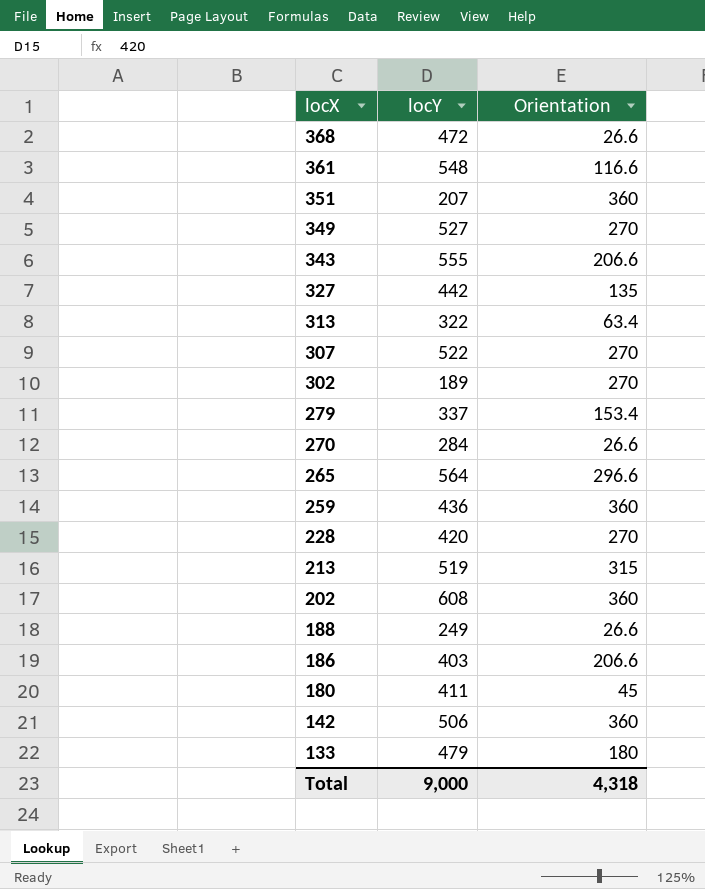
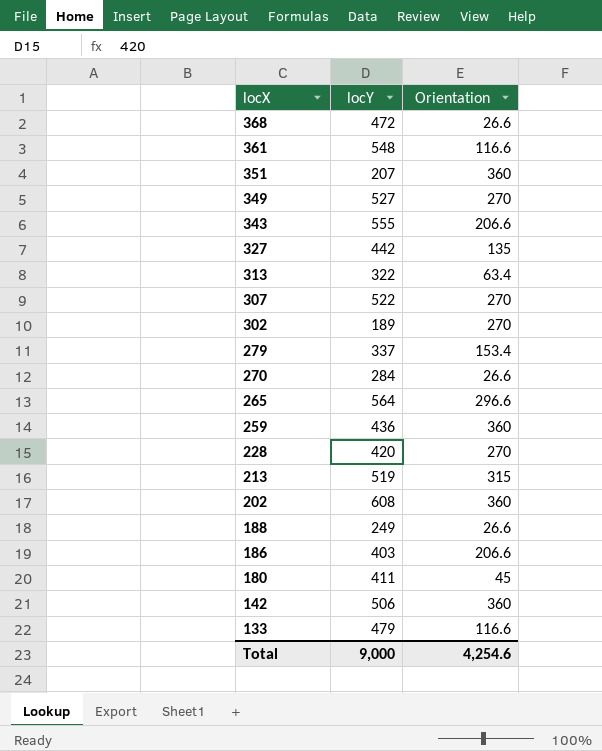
133 | Orientation: 180 -> 116.6
Total | Orientation: 4,318 -> 4,254.6

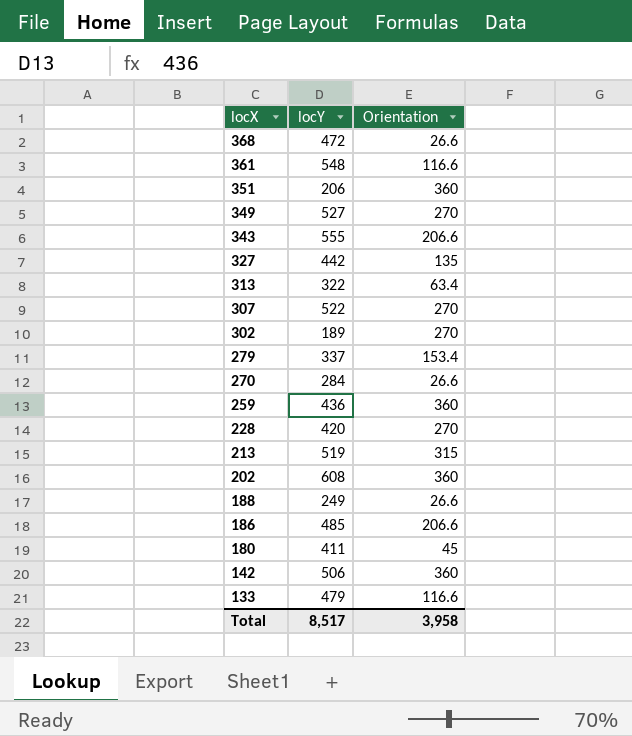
row 265: 564 | 296.6 -> none
351 | locY: 207 -> 206
186 | locY: 403 -> 485
Total | locY: 9,000 -> 8,517
Total | Orientation: 4,254.6 -> 3,958

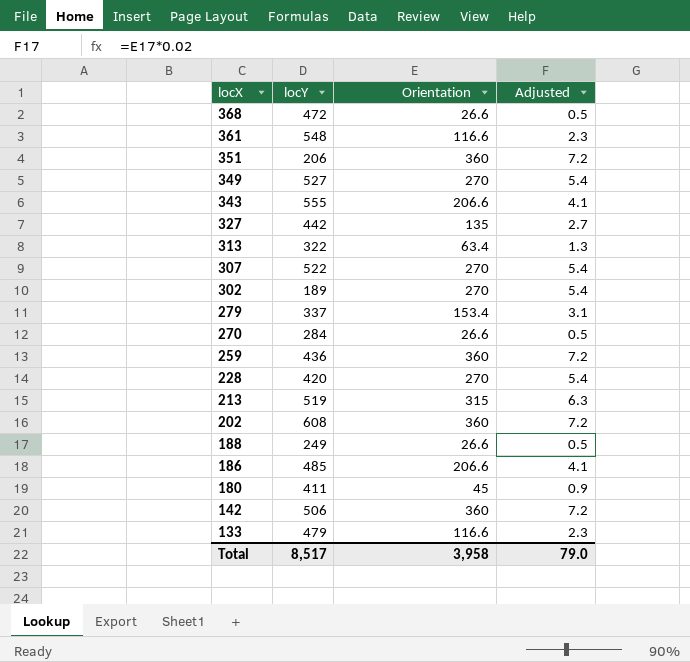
column Adjusted | formula: none -> [Orientation] * 0.02

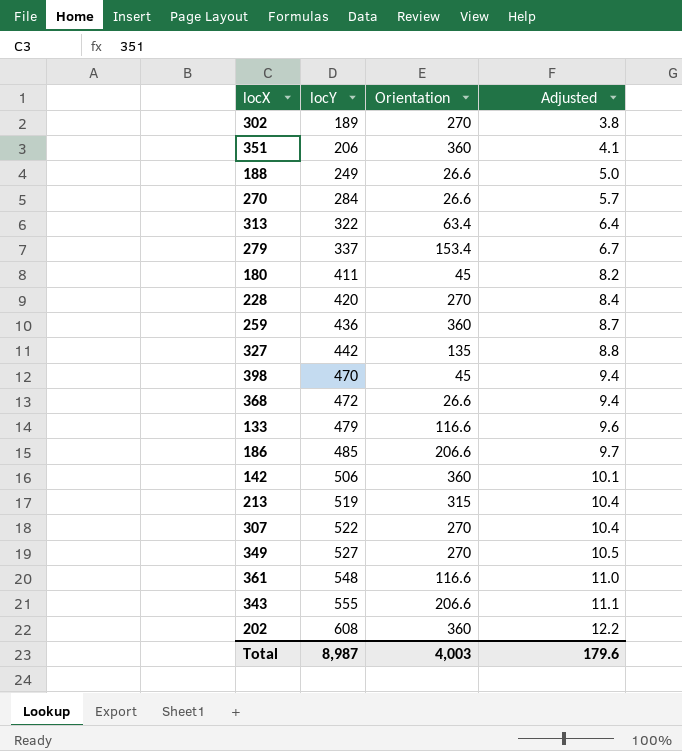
row order: locX descending -> locY ascending
column Adjusted | formula: [Orientation] * 0.02 -> [locY] * 0.02
row 398: none -> 470 | 45 | 9.4
Total | locY: 8,517 -> 8,987
Total | Orientation: 3,958 -> 4,003
Total | Adjusted: 79.0 -> 179.6

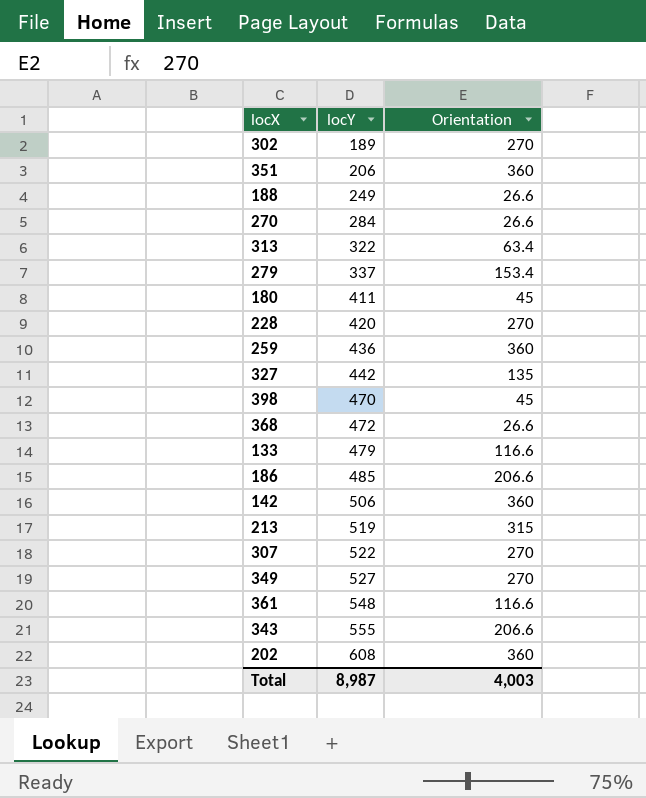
column Adjusted | formula: [locY] * 0.02 -> none

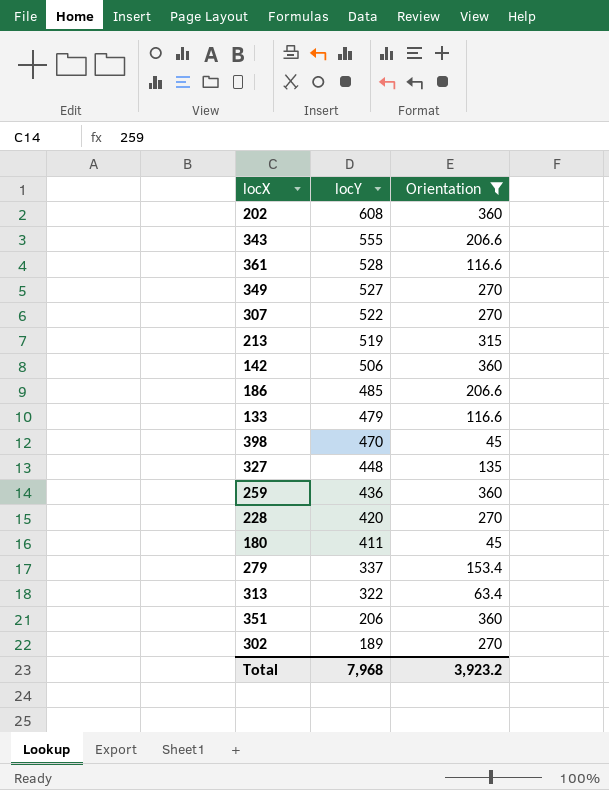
filter: none -> Orientation != 26.6
row order: locY ascending -> locY descending
361 | locY: 548 -> 528
327 | locY: 442 -> 448
Total | locY: 8,987 -> 7,968
Total | Orientation: 4,003 -> 3,923.2

